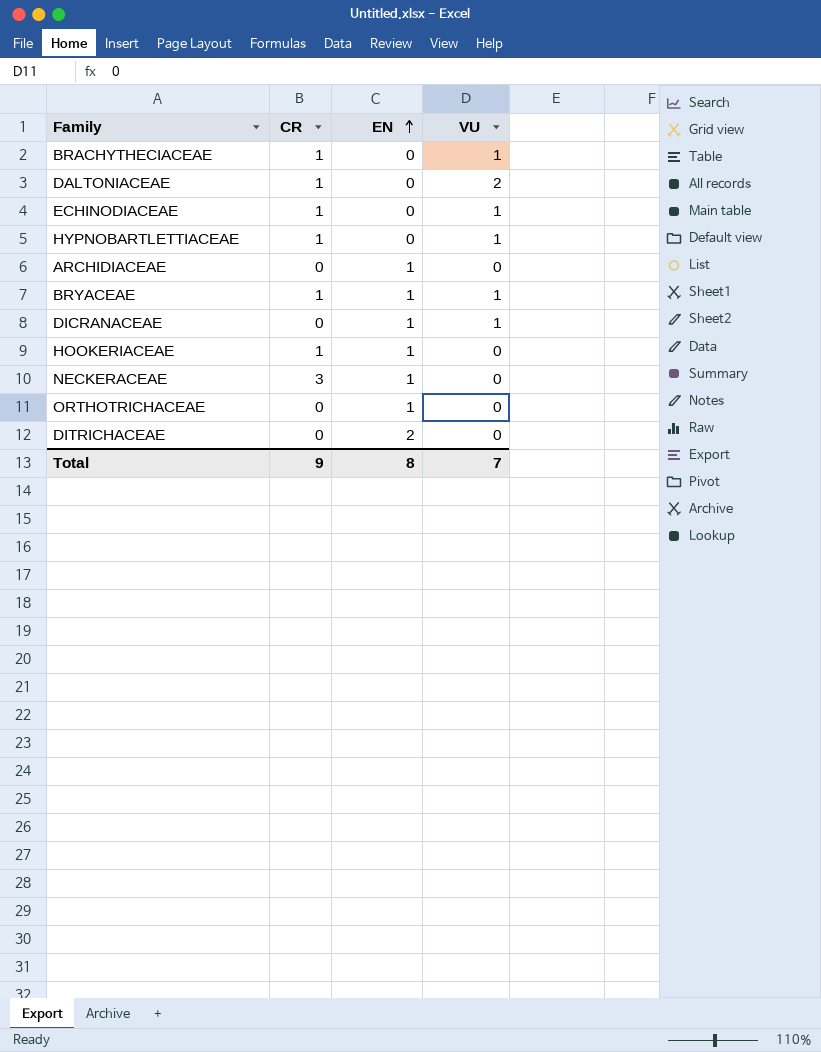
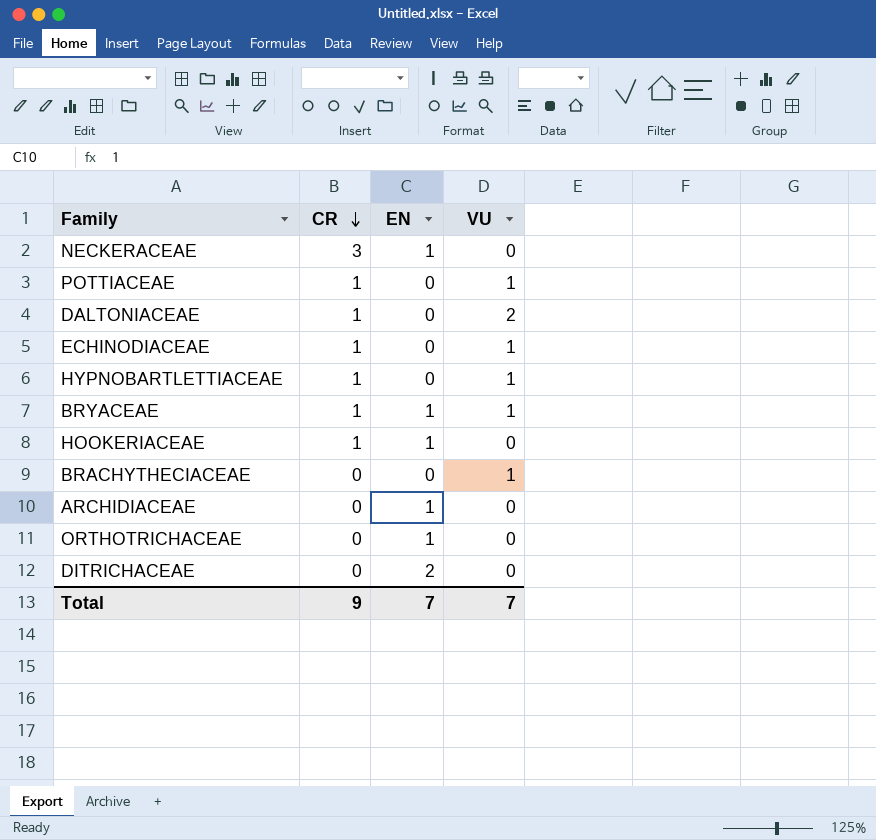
row order: EN ascending -> CR descending
row DICRANACEAE: 0 | 1 | 1 -> none
row POTTIACEAE: none -> 1 | 0 | 1
BRACHYTHECIACEAE | CR: 1 -> 0
Total | EN: 8 -> 7

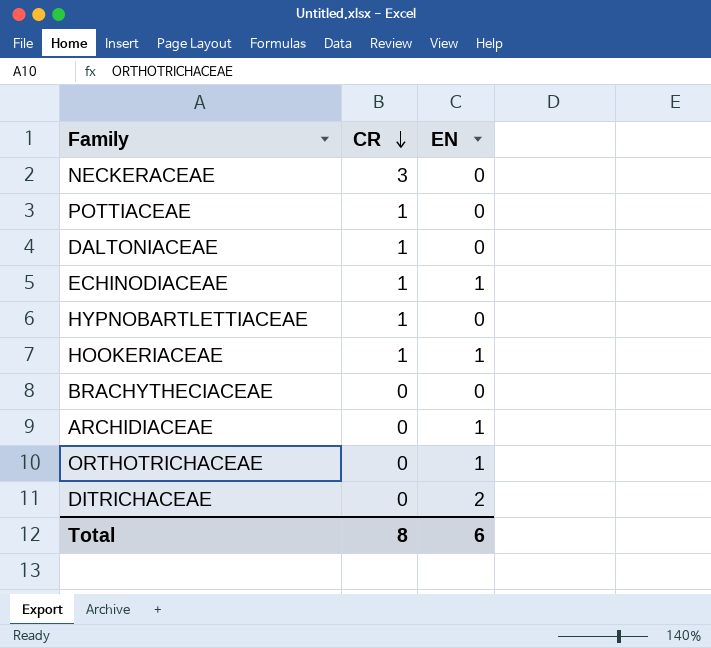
column VU | position: 4 -> none
row BRYACEAE: 1 | 1 | 1 -> none
NECKERACEAE | EN: 1 -> 0
ECHINODIACEAE | EN: 0 -> 1
Total | CR: 9 -> 8
Total | EN: 7 -> 6

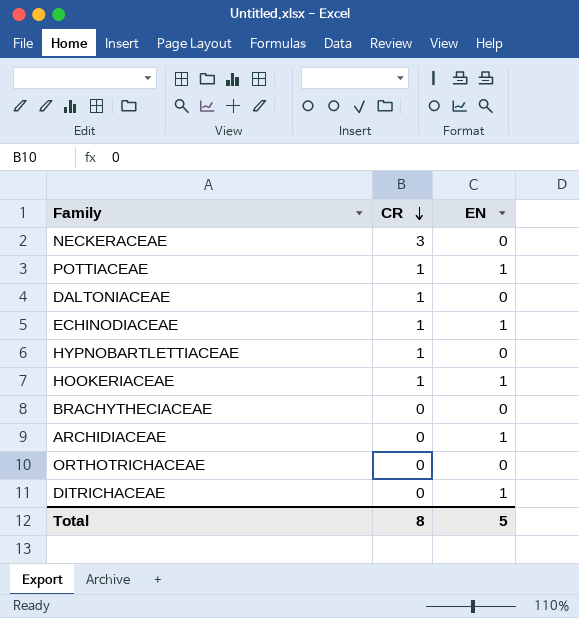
POTTIACEAE | EN: 0 -> 1
ORTHOTRICHACEAE | EN: 1 -> 0
DITRICHACEAE | EN: 2 -> 1
Total | EN: 6 -> 5

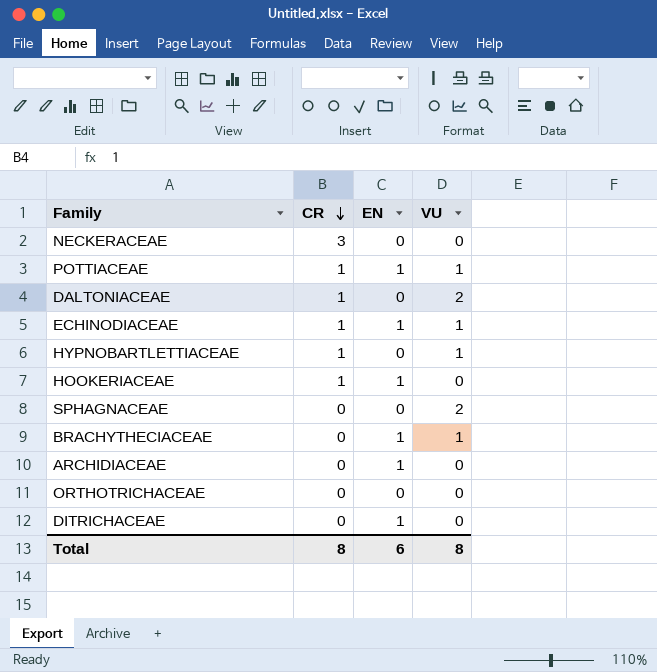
column VU | position: none -> 4
row SPHAGNACEAE: none -> 0 | 0 | 2
BRACHYTHECIACEAE | EN: 0 -> 1
Total | EN: 5 -> 6

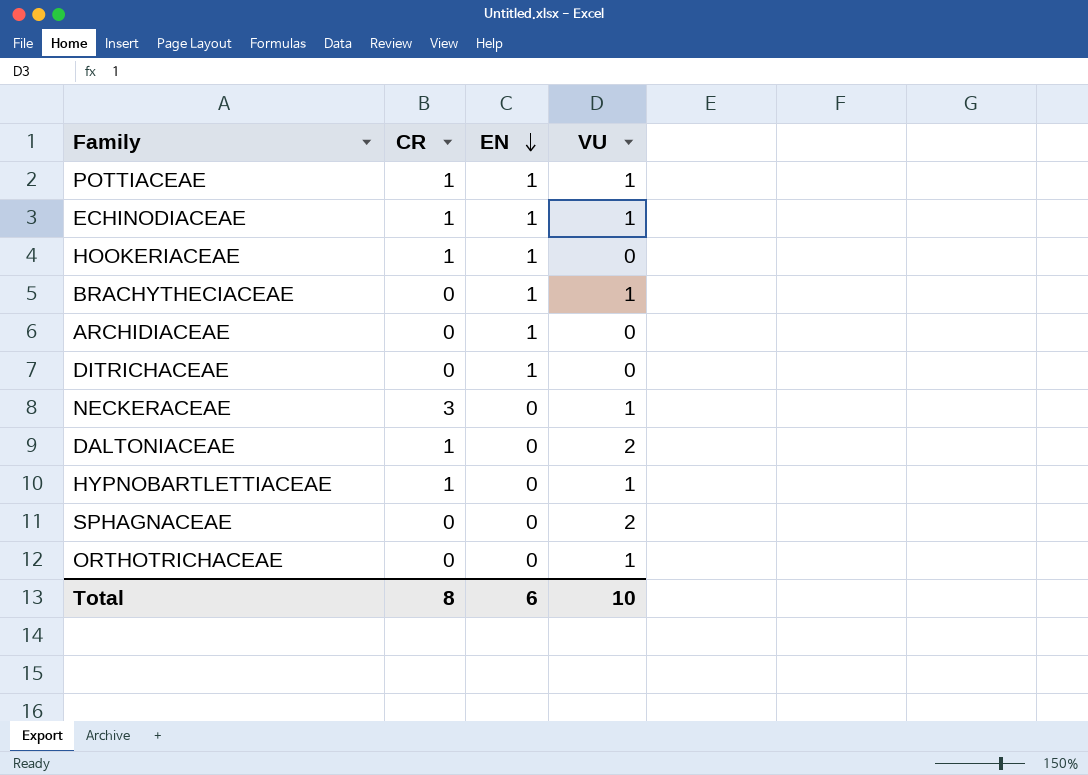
row order: CR descending -> EN descending
NECKERACEAE | VU: 0 -> 1
ORTHOTRICHACEAE | VU: 0 -> 1
Total | VU: 8 -> 10

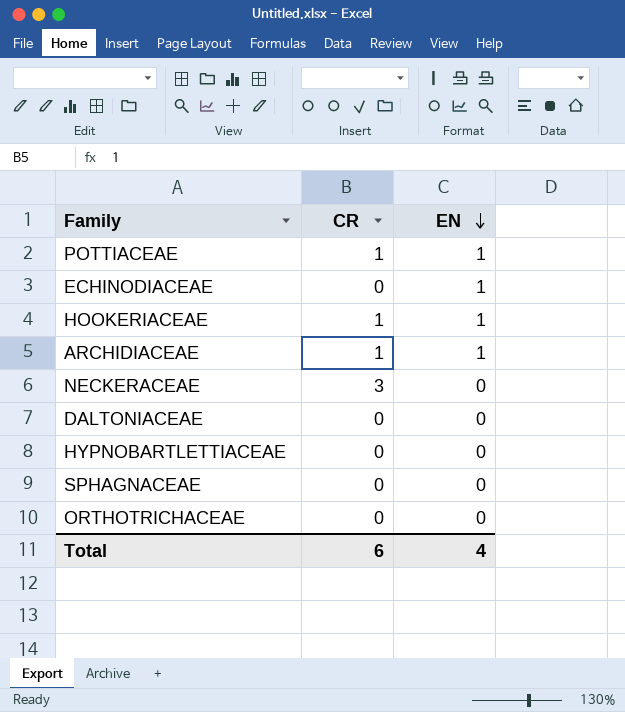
column VU | position: 4 -> none
row BRACHYTHECIACEAE: 0 | 1 | 1 -> none
row DITRICHACEAE: 0 | 1 | 0 -> none
ECHINODIACEAE | CR: 1 -> 0
ARCHIDIACEAE | CR: 0 -> 1
DALTONIACEAE | CR: 1 -> 0
HYPNOBARTLETTIACEAE | CR: 1 -> 0
Total | CR: 8 -> 6
Total | EN: 6 -> 4

